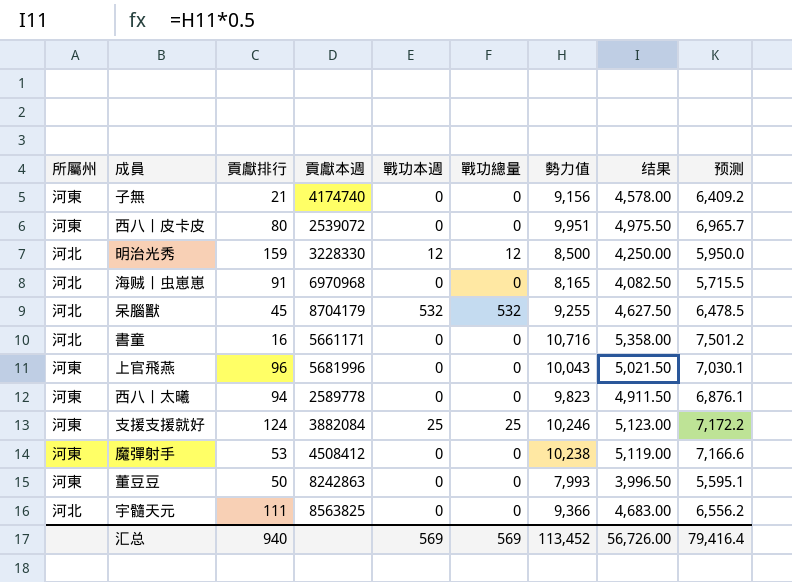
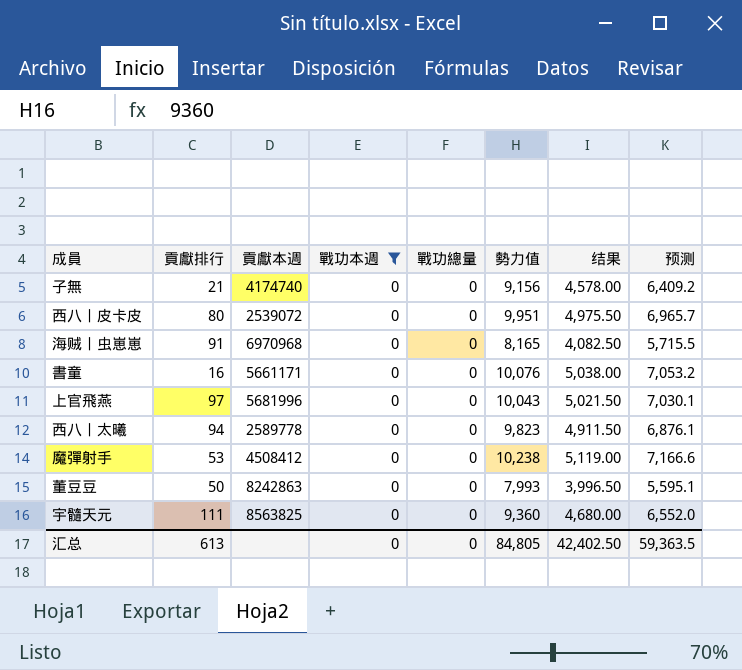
filter: none -> 戰功本週 = 0
column 所屬州 | position: 1 -> none
書童 | 勢力值: 10,716 -> 10,076
書童 | 结果: 5,358.00 -> 5,038.00
書童 | 预测: 7,501.2 -> 7,053.2
上官飛燕 | 貢獻排行: 96 -> 97
宇髓天元 | 勢力值: 9,366 -> 9,360
宇髓天元 | 结果: 4,683.00 -> 4,680.00
宇髓天元 | 预测: 6,556.2 -> 6,552.0
汇总 | 貢獻排行: 940 -> 613
汇总 | 戰功本週: 569 -> 0
汇总 | 戰功總量: 569 -> 0
汇总 | 勢力值: 113,452 -> 84,805
汇总 | 结果: 56,726.00 -> 42,402.50
汇总 | 预测: 79,416.4 -> 59,363.5

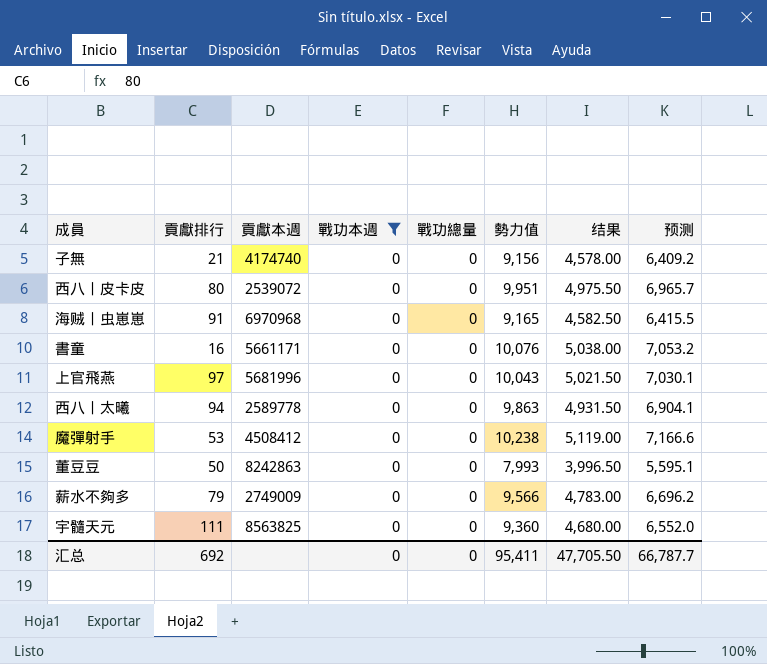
海贼丨虫崽崽 | 勢力值: 8,165 -> 9,165
海贼丨虫崽崽 | 结果: 4,082.50 -> 4,582.50
海贼丨虫崽崽 | 预测: 5,715.5 -> 6,415.5
西八丨太曦 | 勢力值: 9,823 -> 9,863
西八丨太曦 | 结果: 4,911.50 -> 4,931.50
西八丨太曦 | 预测: 6,876.1 -> 6,904.1
row 薪水不夠多: none -> 79 | 2749009 | 0 | 0 | 9,566 | 4,783.00 | 6,696.2
汇总 | 貢獻排行: 613 -> 692
汇总 | 勢力值: 84,805 -> 95,411
汇总 | 结果: 42,402.50 -> 47,705.50
汇总 | 预测: 59,363.5 -> 66,787.7

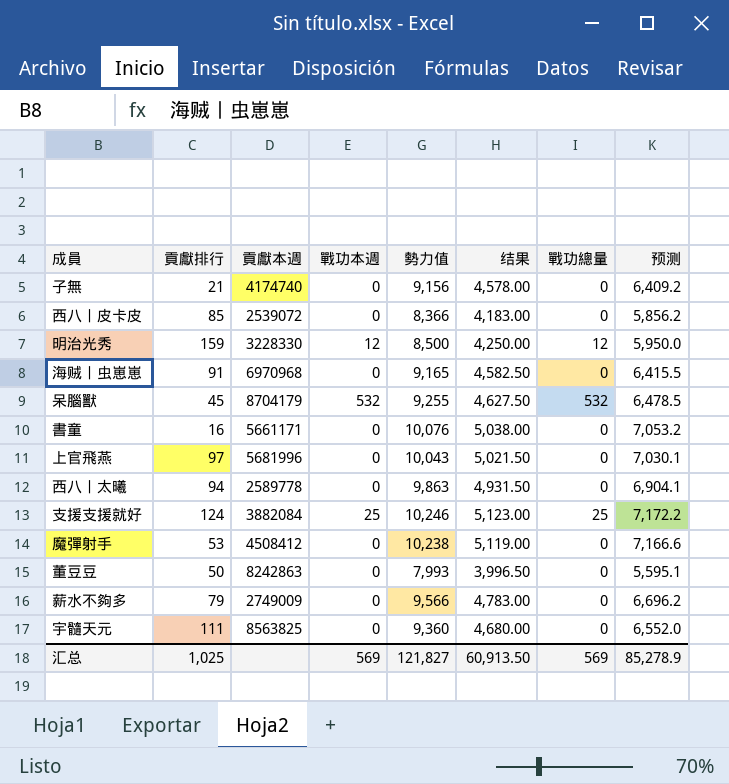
filter: 戰功本週 = 0 -> none
column 戰功總量 | position: 5 -> 7
西八丨皮卡皮 | 貢獻排行: 80 -> 85
西八丨皮卡皮 | 勢力值: 9,951 -> 8,366
西八丨皮卡皮 | 结果: 4,975.50 -> 4,183.00
西八丨皮卡皮 | 预测: 6,965.7 -> 5,856.2
汇总 | 貢獻排行: 692 -> 1,025
汇总 | 戰功本週: 0 -> 569
汇总 | 勢力值: 95,411 -> 121,827
汇总 | 结果: 47,705.50 -> 60,913.50
汇总 | 戰功總量: 0 -> 569
汇总 | 预测: 66,787.7 -> 85,278.9

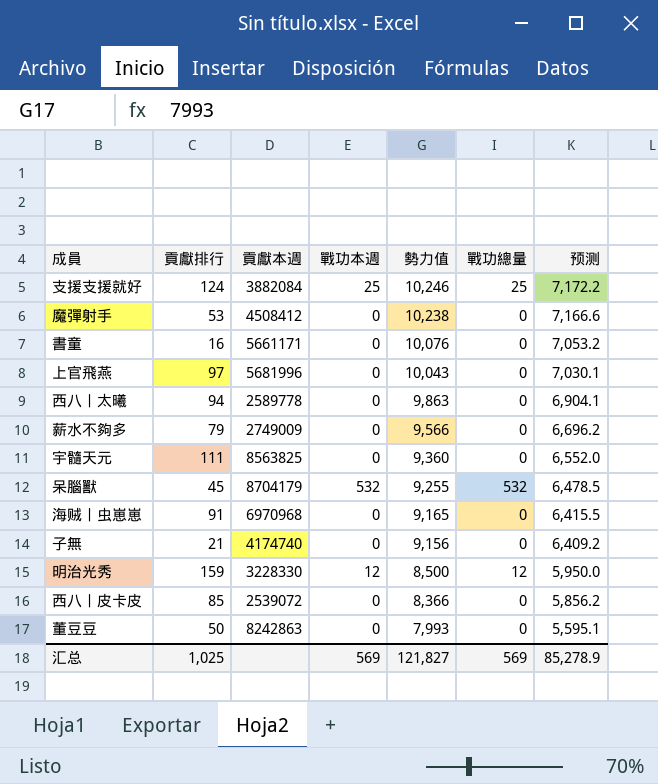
row order: none -> 勢力值 descending
column 结果 | formula: [勢力值] * 0.5 -> none

